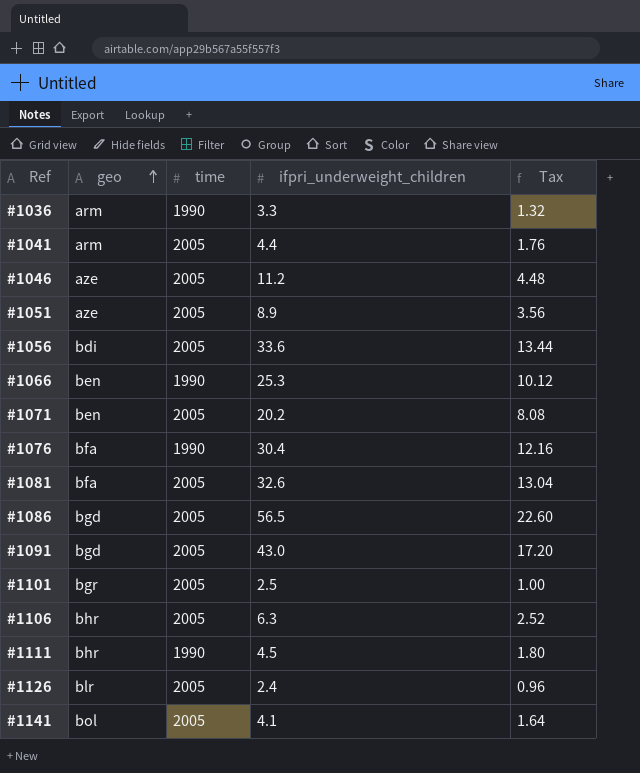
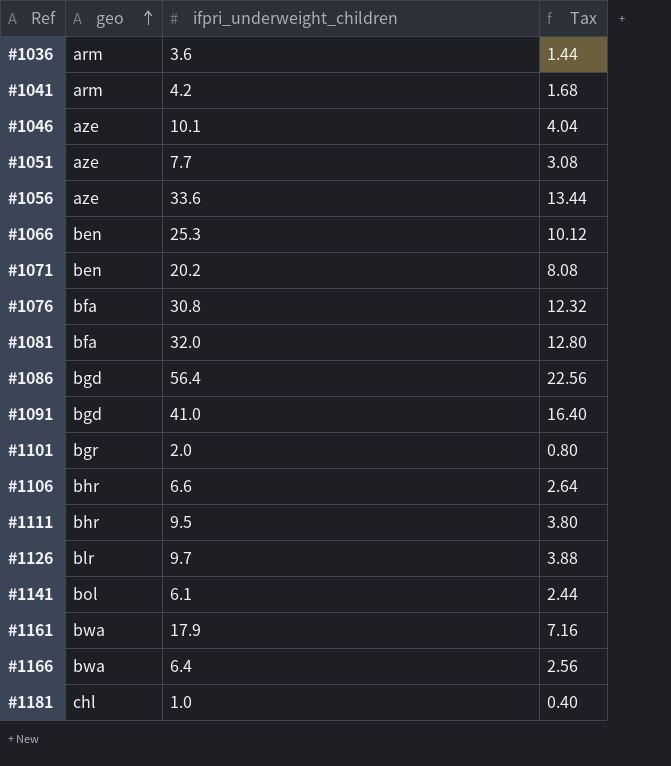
column time | position: 3 -> none
#1036 | ifpri_underweight_children: 3.3 -> 3.6
#1036 | Tax: 1.32 -> 1.44
#1041 | ifpri_underweight_children: 4.4 -> 4.2
#1041 | Tax: 1.76 -> 1.68
#1046 | ifpri_underweight_children: 11.2 -> 10.1
#1046 | Tax: 4.48 -> 4.04
#1051 | ifpri_underweight_children: 8.9 -> 7.7
#1051 | Tax: 3.56 -> 3.08
#1056 | geo: bdi -> aze
#1076 | ifpri_underweight_children: 30.4 -> 30.8
#1076 | Tax: 12.16 -> 12.32
#1081 | ifpri_underweight_children: 32.6 -> 32.0
#1081 | Tax: 13.04 -> 12.80
#1086 | ifpri_underweight_children: 56.5 -> 56.4
#1086 | Tax: 22.60 -> 22.56
#1091 | ifpri_underweight_children: 43.0 -> 41.0
#1091 | Tax: 17.20 -> 16.40
#1101 | ifpri_underweight_children: 2.5 -> 2.0
#1101 | Tax: 1.00 -> 0.80
#1106 | ifpri_underweight_children: 6.3 -> 6.6
#1106 | Tax: 2.52 -> 2.64
#1111 | ifpri_underweight_children: 4.5 -> 9.5
#1111 | Tax: 1.80 -> 3.80
#1126 | ifpri_underweight_children: 2.4 -> 9.7
#1126 | Tax: 0.96 -> 3.88
#1141 | ifpri_underweight_children: 4.1 -> 6.1
#1141 | Tax: 1.64 -> 2.44
row #1161: none -> bwa | 17.9 | 7.16
row #1166: none -> bwa | 6.4 | 2.56
row #1181: none -> chl | 1.0 | 0.40

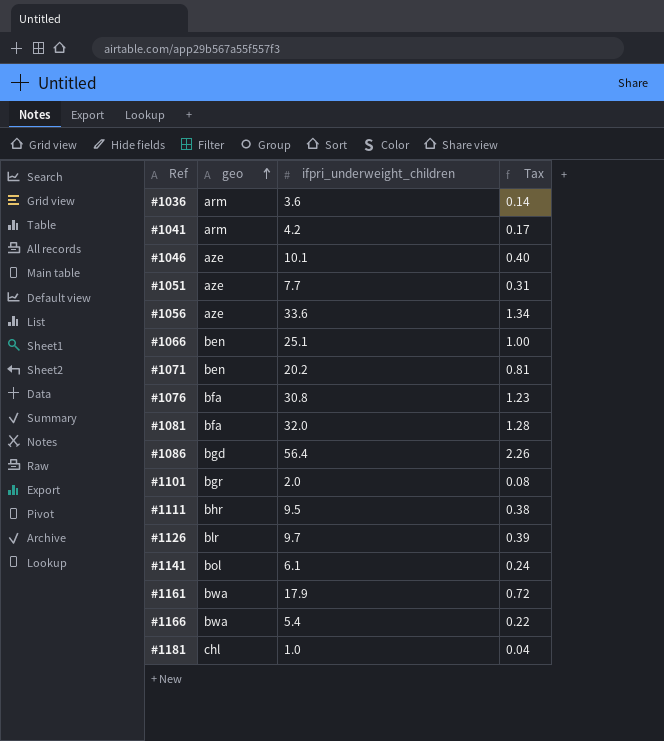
column Tax | formula: [ifpri_underweight_children] * 0.4 -> [ifpri_underweight_children] * 0.04
row #1091: bgd | 41.0 | 16.40 -> none
row #1106: bhr | 6.6 | 2.64 -> none
#1066 | ifpri_underweight_children: 25.3 -> 25.1
#1166 | ifpri_underweight_children: 6.4 -> 5.4

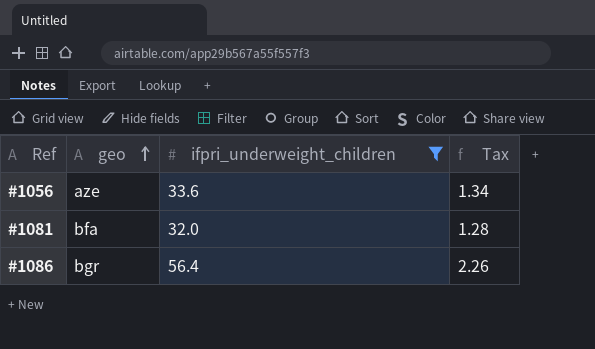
filter: none -> ifpri_underweight_children >= 32.0
#1086 | geo: bgd -> bgr

